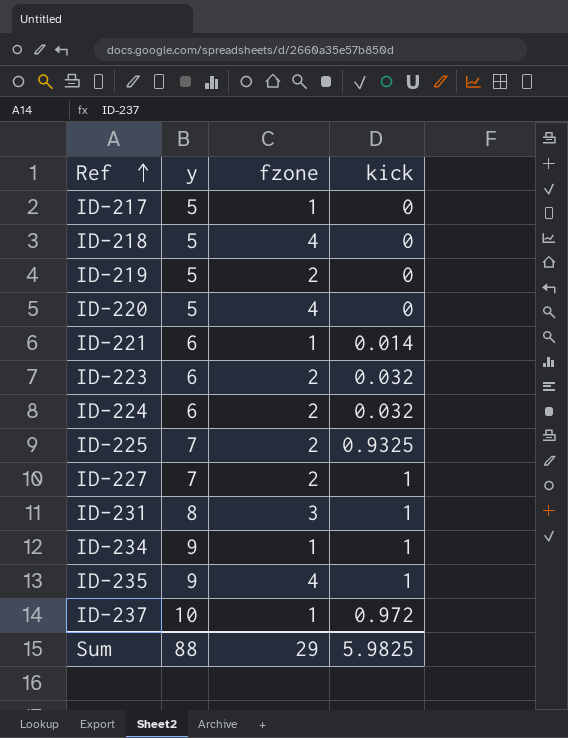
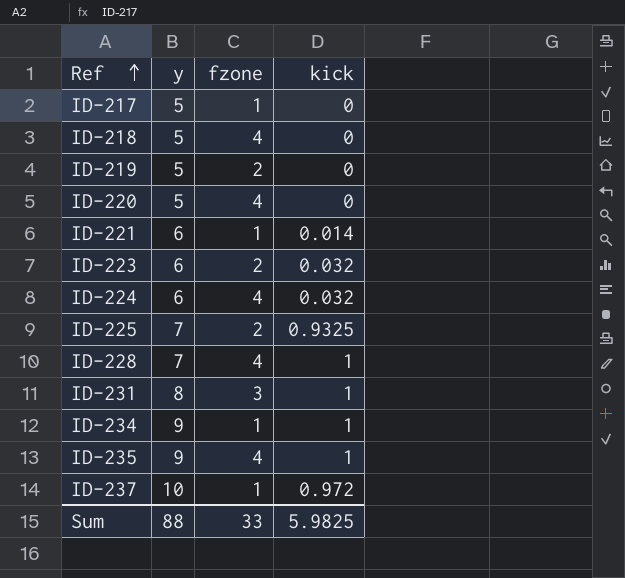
row ID-227: 7 | 2 | 1 -> none
ID-224 | fzone: 2 -> 4
row ID-228: none -> 7 | 4 | 1
Sum | fzone: 29 -> 33

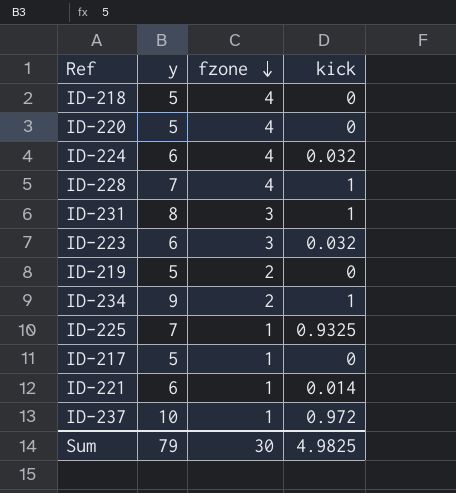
row order: Ref ascending -> fzone descending
row ID-235: 9 | 4 | 1 -> none
ID-223 | fzone: 2 -> 3
ID-234 | fzone: 1 -> 2
ID-225 | fzone: 2 -> 1
Sum | y: 88 -> 79
Sum | fzone: 33 -> 30
Sum | kick: 5.9825 -> 4.9825

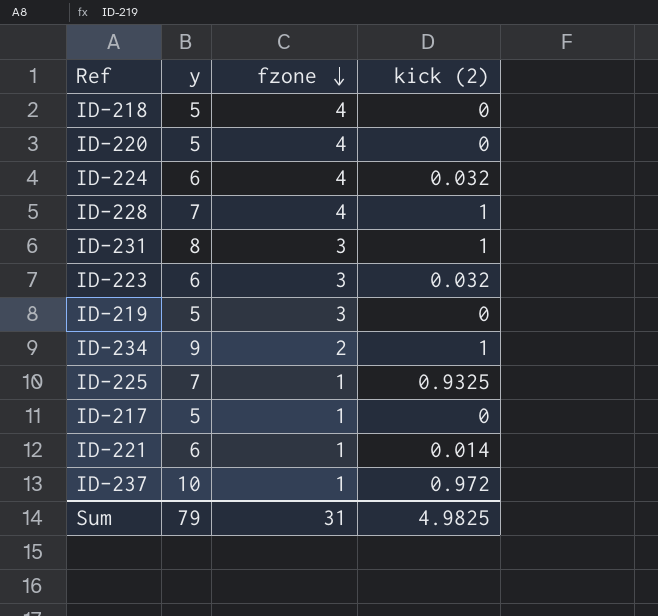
column name: kick -> kick (2)
ID-219 | fzone: 2 -> 3
Sum | fzone: 30 -> 31

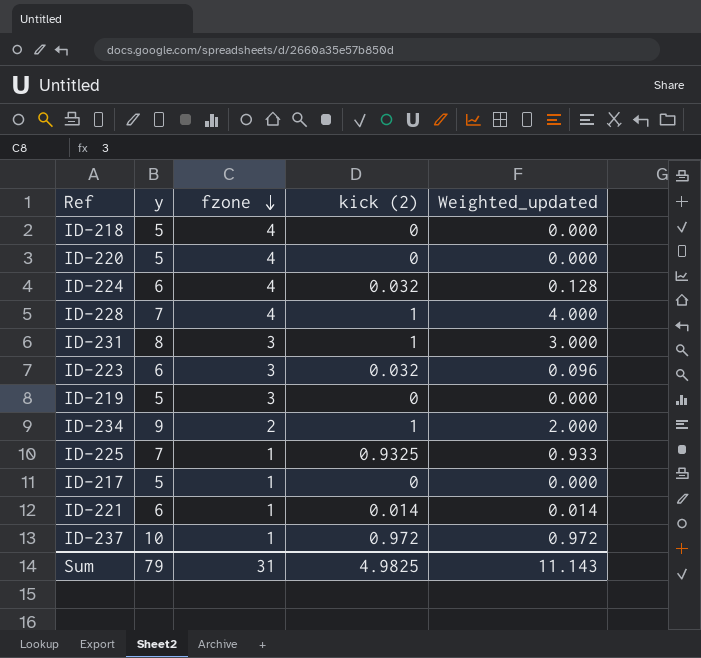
column Weighted_updated | formula: none -> [fzone] * [kick (2)]

